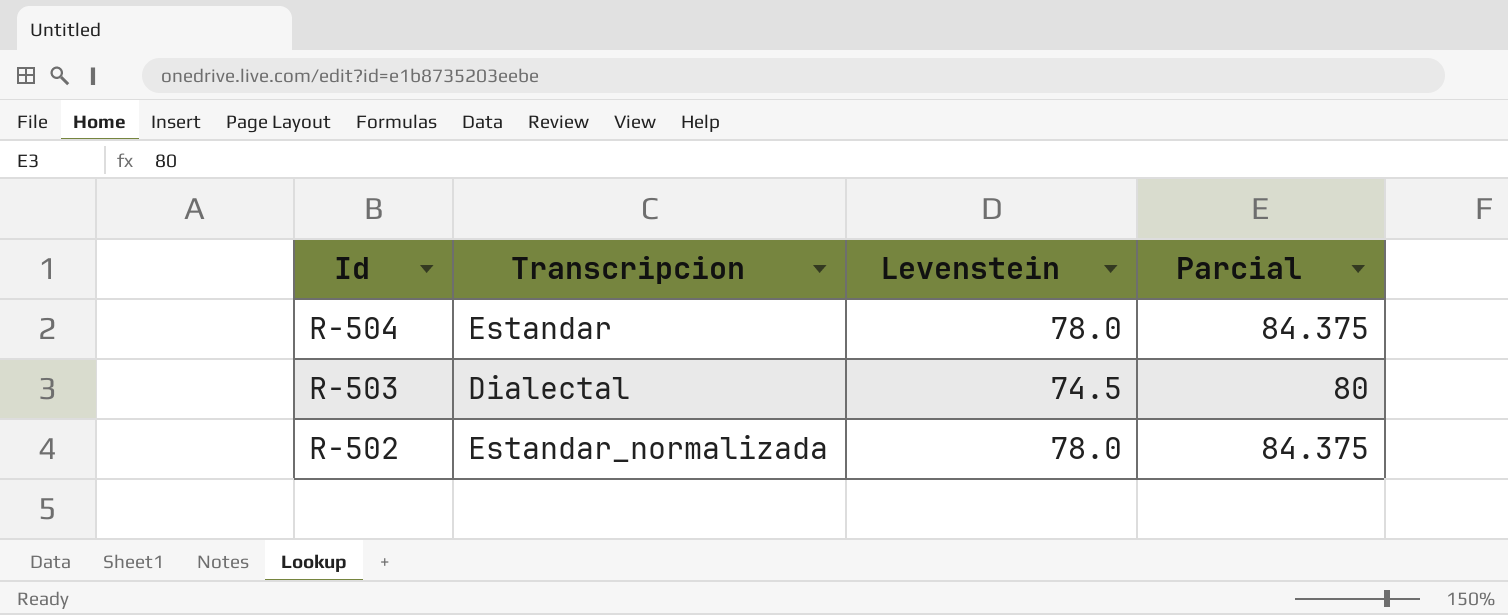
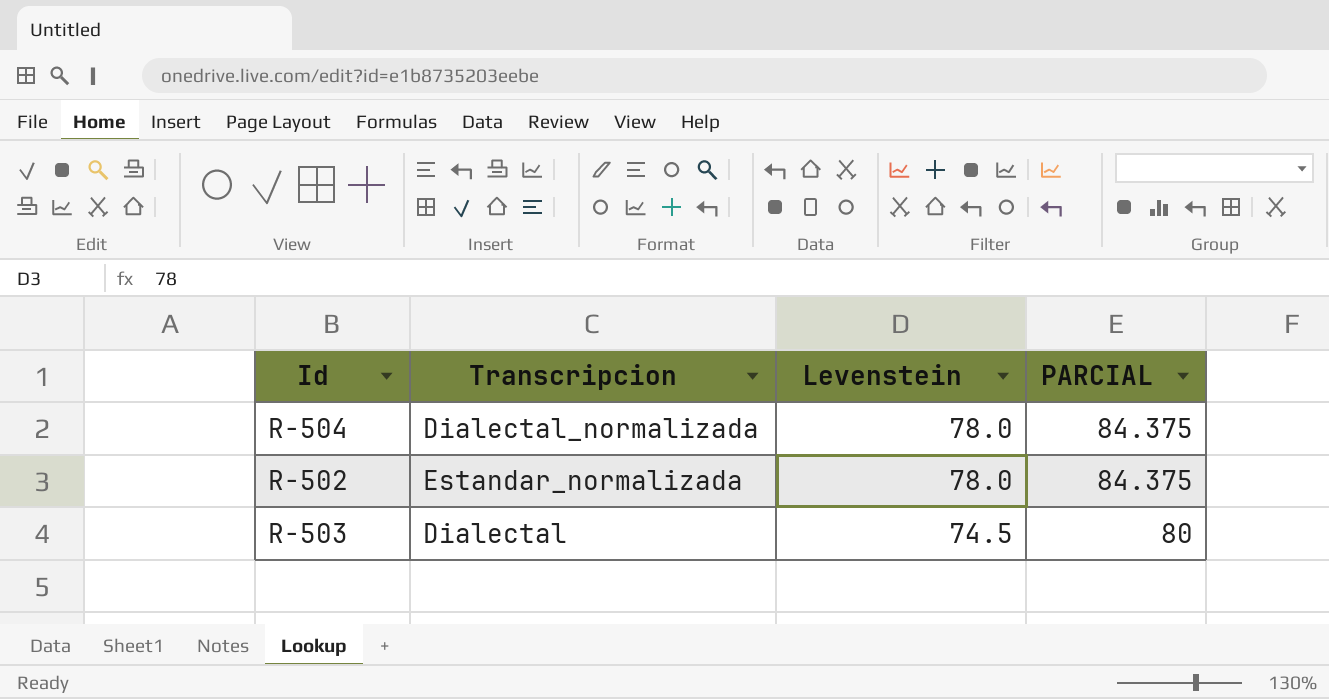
row order: Id descending -> Levenstein descending
column name: Parcial -> PARCIAL
R-504 | Transcripcion: Estandar -> Dialectal_normalizada

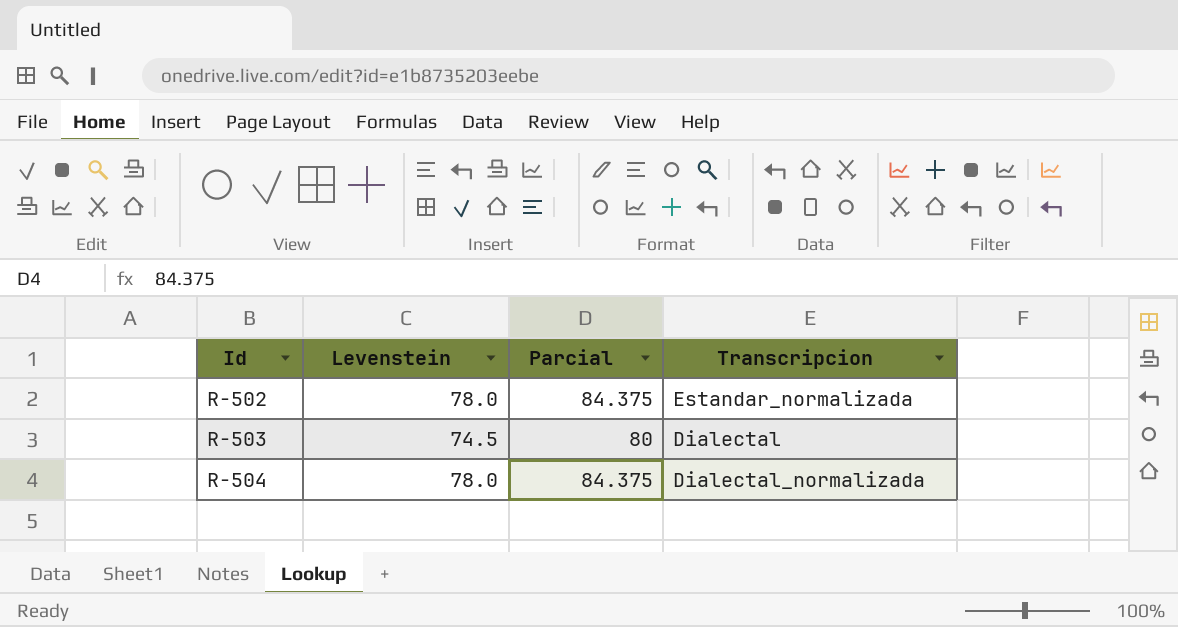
row order: Levenstein descending -> Id ascending
column name: PARCIAL -> Parcial
column Transcripcion | position: 2 -> 4

